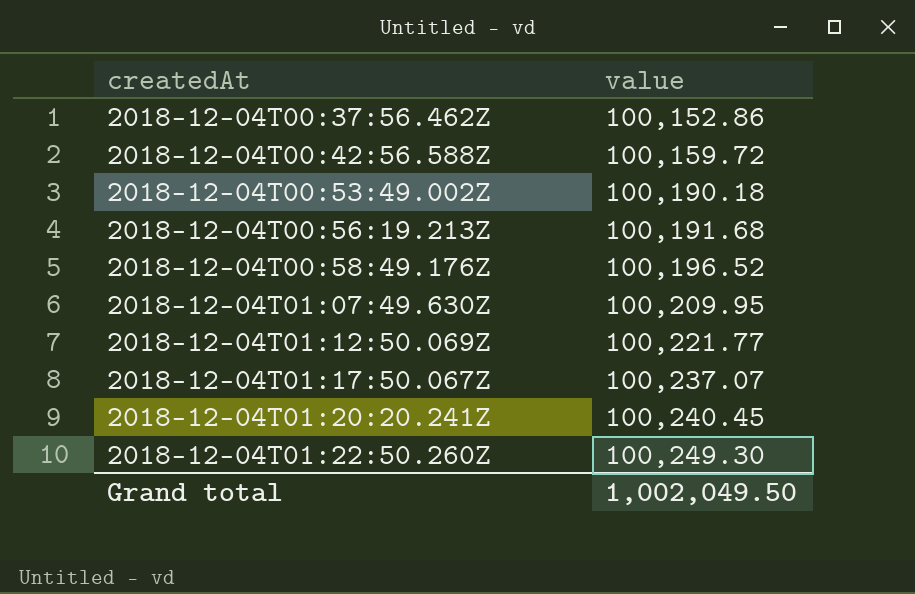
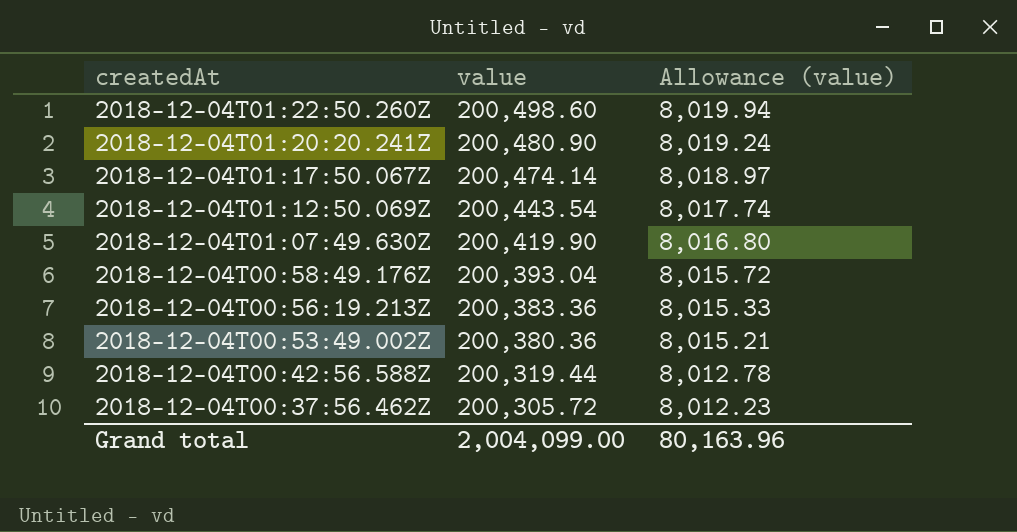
row order: createdAt ascending -> createdAt descending
column Allowance (value) | formula: none -> [value] * 0.04
2018-12-04T01:22:50.260Z | value: 100,249.30 -> 200,498.60
2018-12-04T01:20:20.241Z | value: 100,240.45 -> 200,480.90
2018-12-04T01:17:50.067Z | value: 100,237.07 -> 200,474.14
2018-12-04T01:12:50.069Z | value: 100,221.77 -> 200,443.54
2018-12-04T01:07:49.630Z | value: 100,209.95 -> 200,419.90
2018-12-04T00:58:49.176Z | value: 100,196.52 -> 200,393.04
2018-12-04T00:56:19.213Z | value: 100,191.68 -> 200,383.36
2018-12-04T00:53:49.002Z | value: 100,190.18 -> 200,380.36
2018-12-04T00:42:56.588Z | value: 100,159.72 -> 200,319.44
2018-12-04T00:37:56.462Z | value: 100,152.86 -> 200,305.72
Grand total | value: 1,002,049.50 -> 2,004,099.00

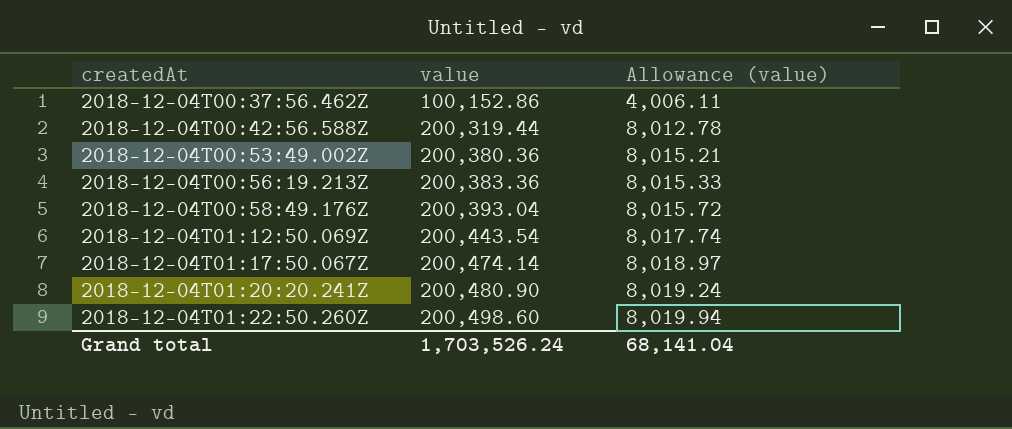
row order: createdAt descending -> createdAt ascending
row 2018-12-04T01:07:49.630Z: 200,419.90 | 8,016.80 -> none
2018-12-04T00:37:56.462Z | value: 200,305.72 -> 100,152.86
2018-12-04T00:37:56.462Z | Allowance (value): 8,012.23 -> 4,006.11
Grand total | value: 2,004,099.00 -> 1,703,526.24
Grand total | Allowance (value): 80,163.96 -> 68,141.04

